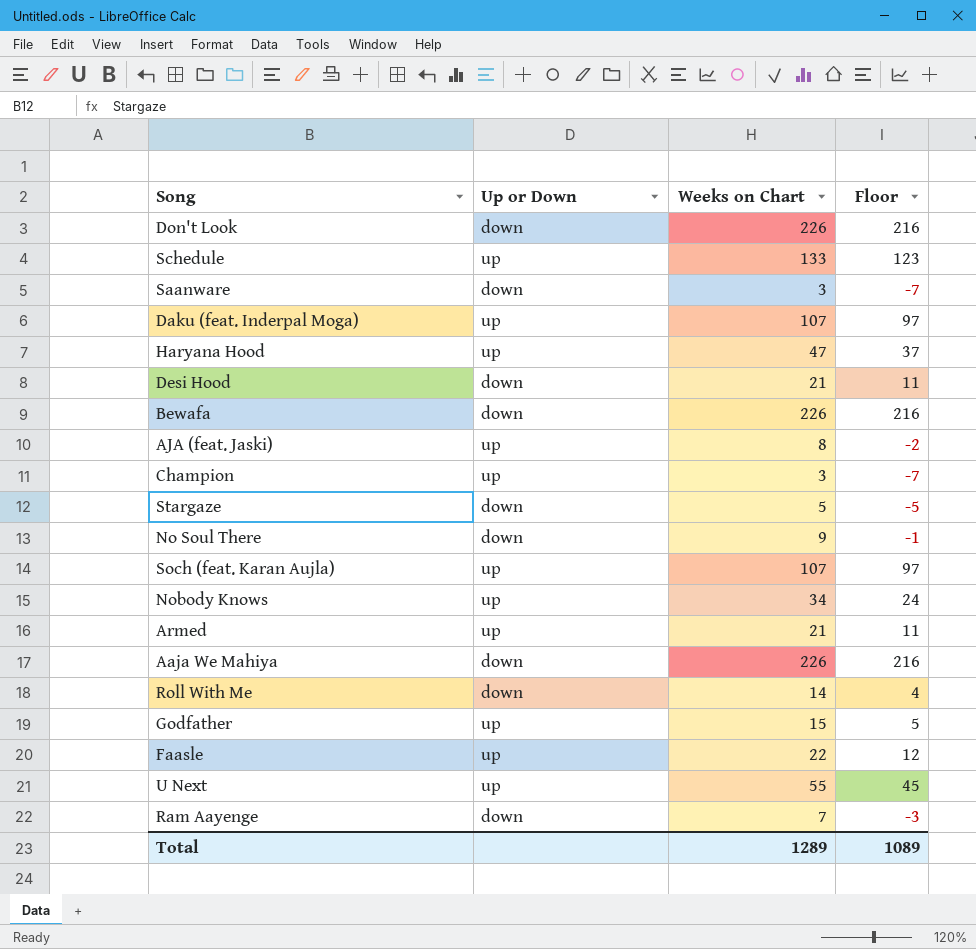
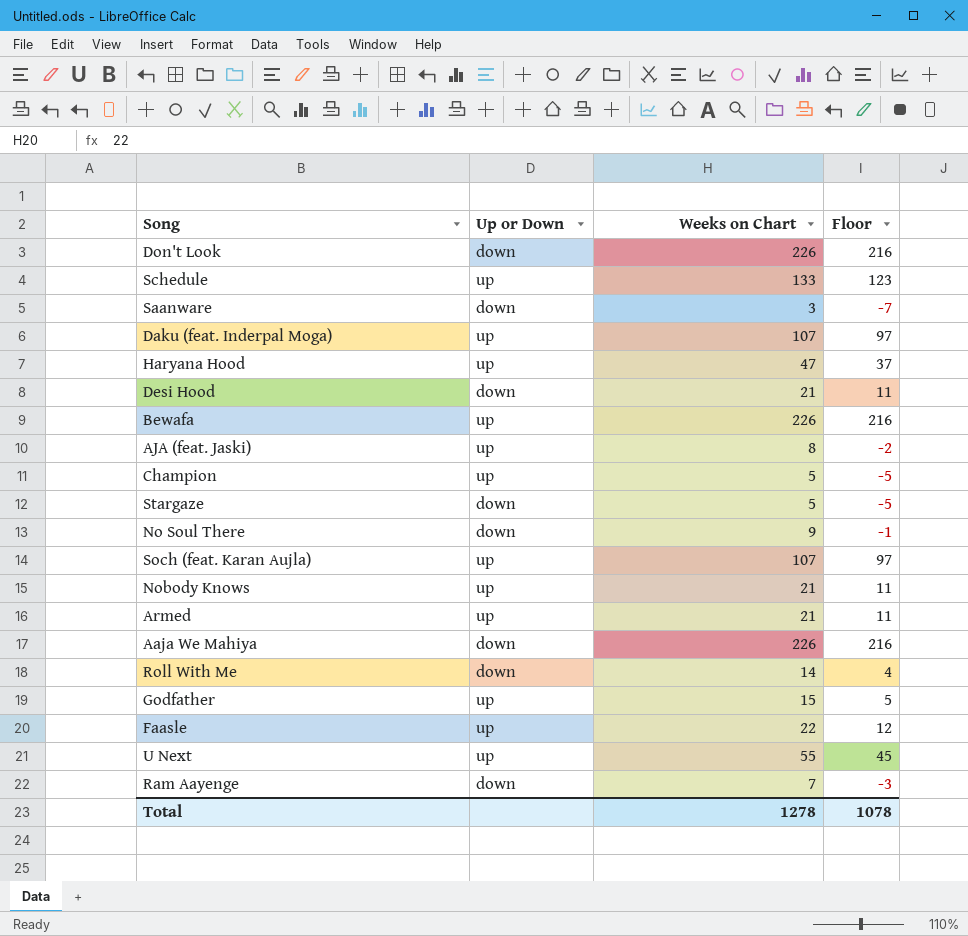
Bewafa | Up or Down: down -> up
Champion | Weeks on Chart: 3 -> 5
Champion | Floor: -7 -> -5
Nobody Knows | Weeks on Chart: 34 -> 21
Nobody Knows | Floor: 24 -> 11
Total | Weeks on Chart: 1289 -> 1278
Total | Floor: 1089 -> 1078

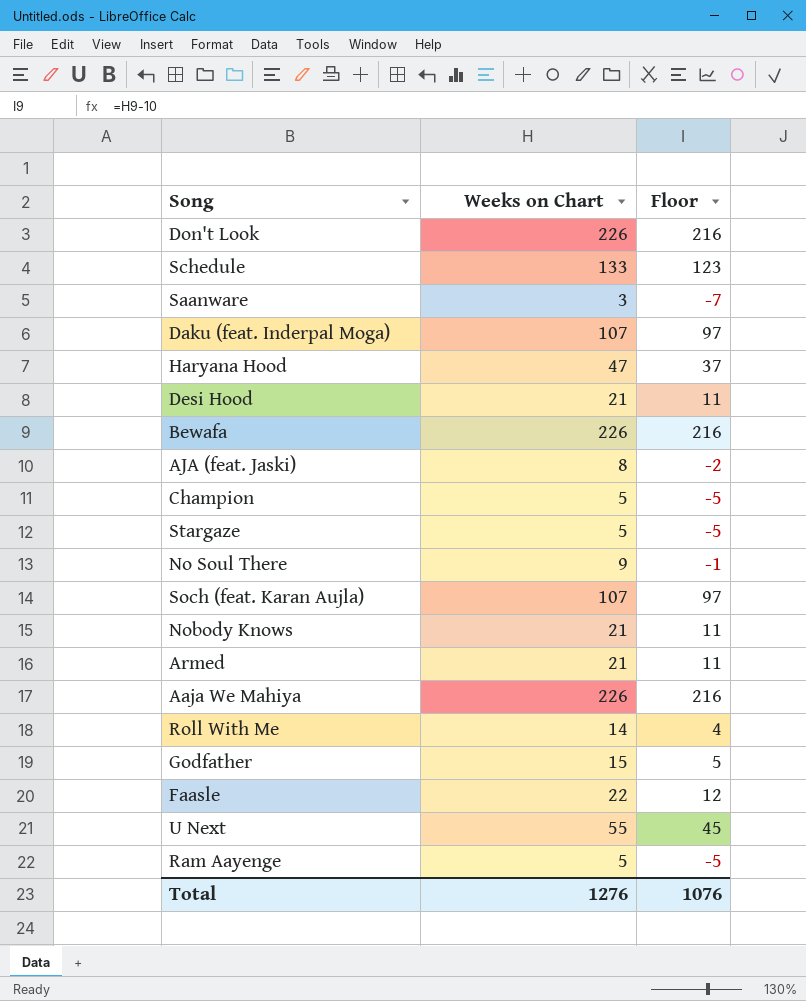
column Up or Down | position: 2 -> none
Ram Aayenge | Weeks on Chart: 7 -> 5
Ram Aayenge | Floor: -3 -> -5
Total | Weeks on Chart: 1278 -> 1276
Total | Floor: 1078 -> 1076

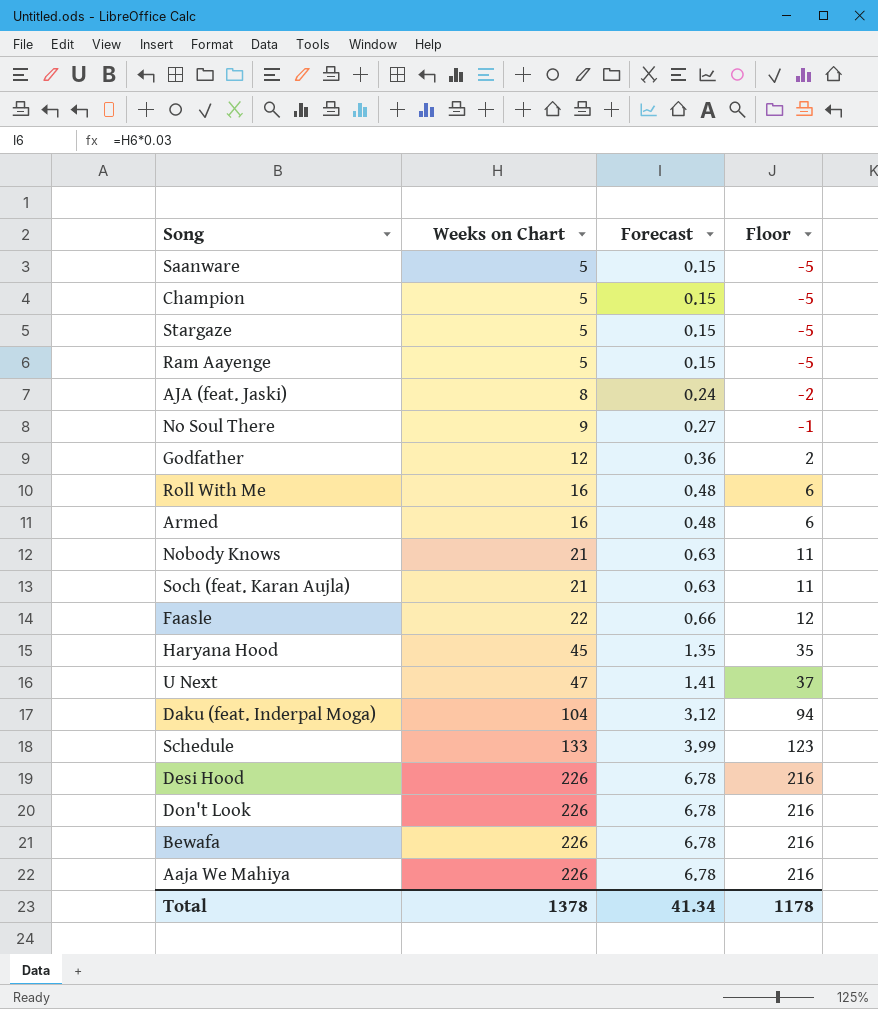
row order: none -> Weeks on Chart ascending
column Forecast | formula: none -> [Weeks on Chart] * 0.03
Saanware | Weeks on Chart: 3 -> 5
Saanware | Floor: -7 -> -5
Godfather | Weeks on Chart: 15 -> 12
Godfather | Floor: 5 -> 2
Roll With Me | Weeks on Chart: 14 -> 16
Roll With Me | Floor: 4 -> 6
Armed | Weeks on Chart: 21 -> 16
Armed | Floor: 11 -> 6
Soch (feat. Karan Aujla) | Weeks on Chart: 107 -> 21
Soch (feat. Karan Aujla) | Floor: 97 -> 11
Haryana Hood | Weeks on Chart: 47 -> 45
Haryana Hood | Floor: 37 -> 35
U Next | Weeks on Chart: 55 -> 47
U Next | Floor: 45 -> 37
Daku (feat. Inderpal Moga) | Weeks on Chart: 107 -> 104
Daku (feat. Inderpal Moga) | Floor: 97 -> 94
Desi Hood | Weeks on Chart: 21 -> 226
Desi Hood | Floor: 11 -> 216
Total | Weeks on Chart: 1276 -> 1378
Total | Floor: 1076 -> 1178

